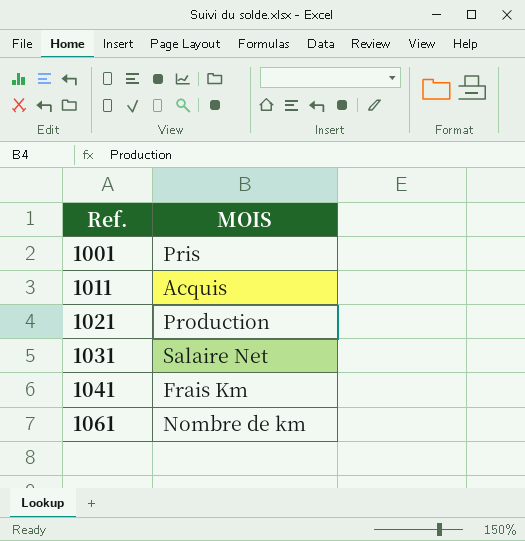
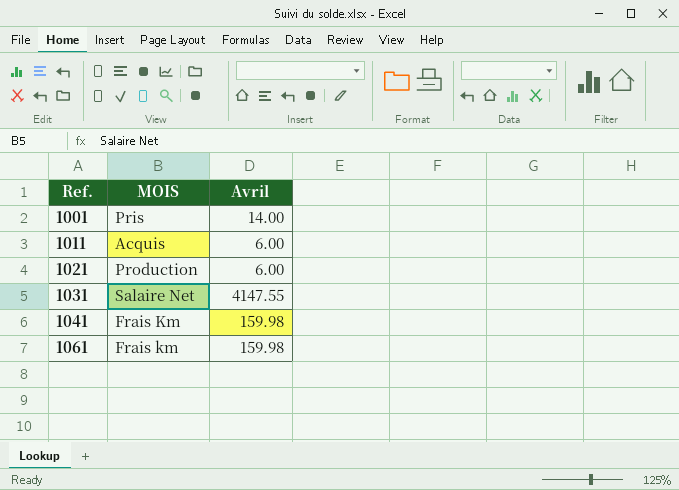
column Avril | position: none -> 3
1061 | MOIS: Nombre de km -> Frais km

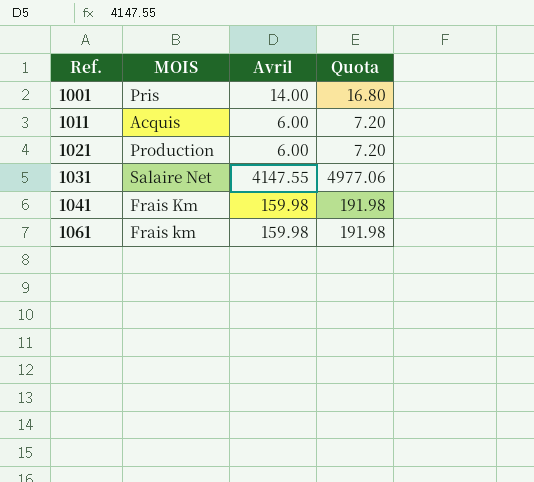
column Quota | formula: none -> [Avril] * 1.2

